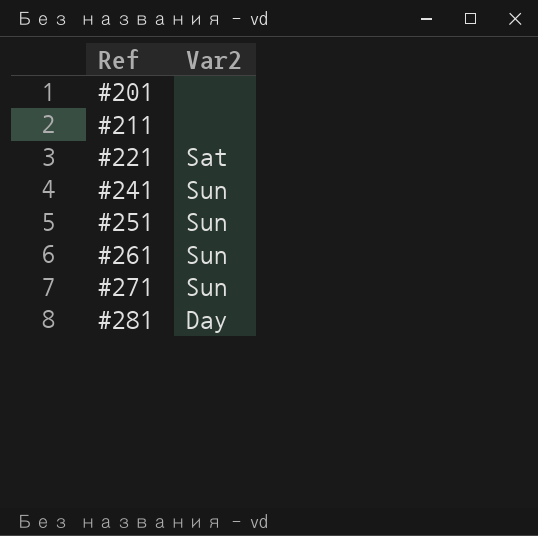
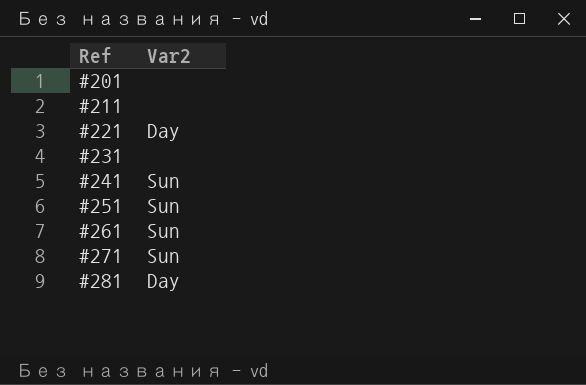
#221 | Var2: Sat -> Day
row #231: none -> none

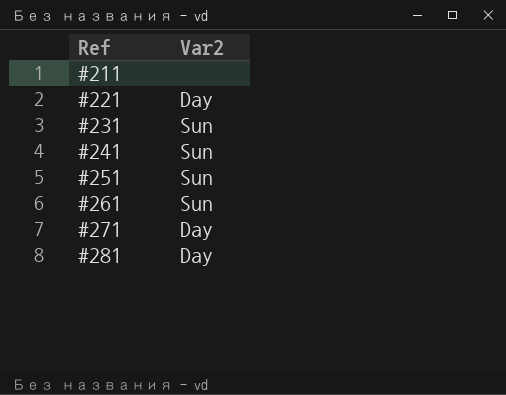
row #201: none -> none
#231 | Var2: none -> Sun
#271 | Var2: Sun -> Day

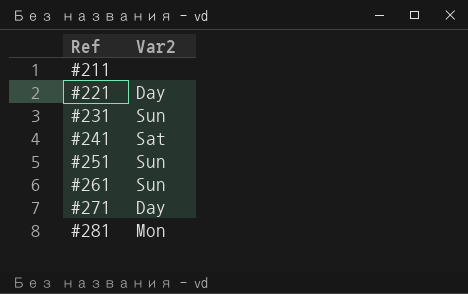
#241 | Var2: Sun -> Sat
#281 | Var2: Day -> Mon

